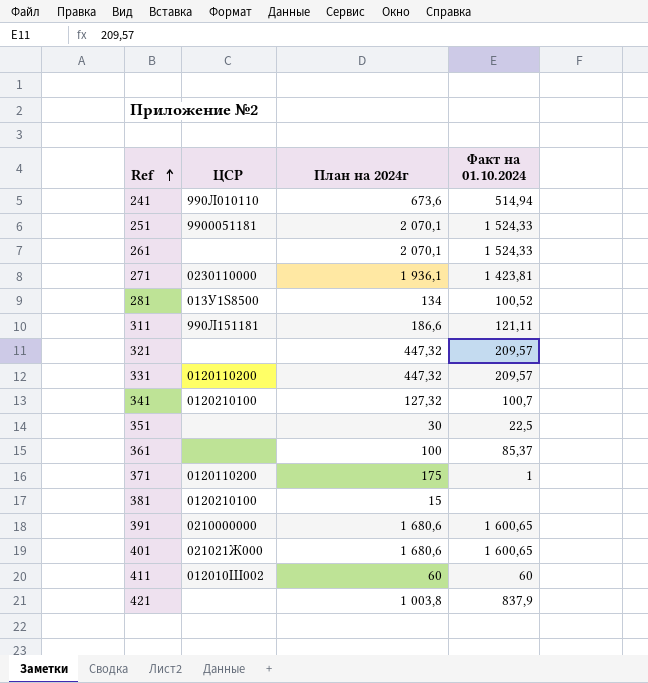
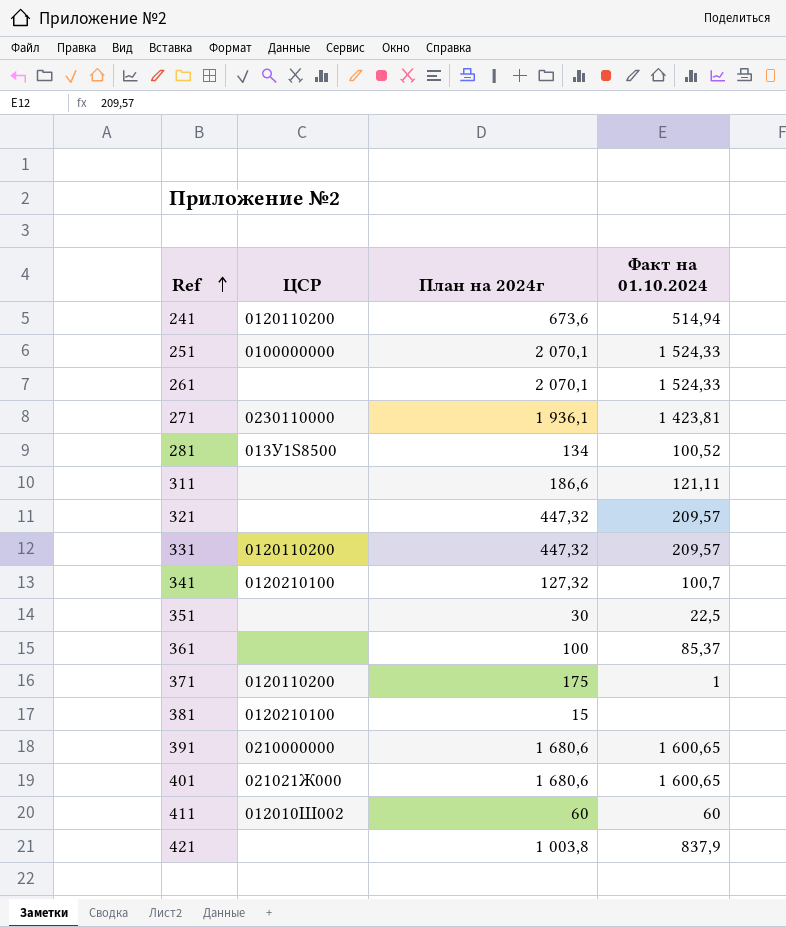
241 | ЦСР: 990Л010110 -> 0120110200
251 | ЦСР: 9900051181 -> 0100000000
311 | ЦСР: 990Л151181 -> none

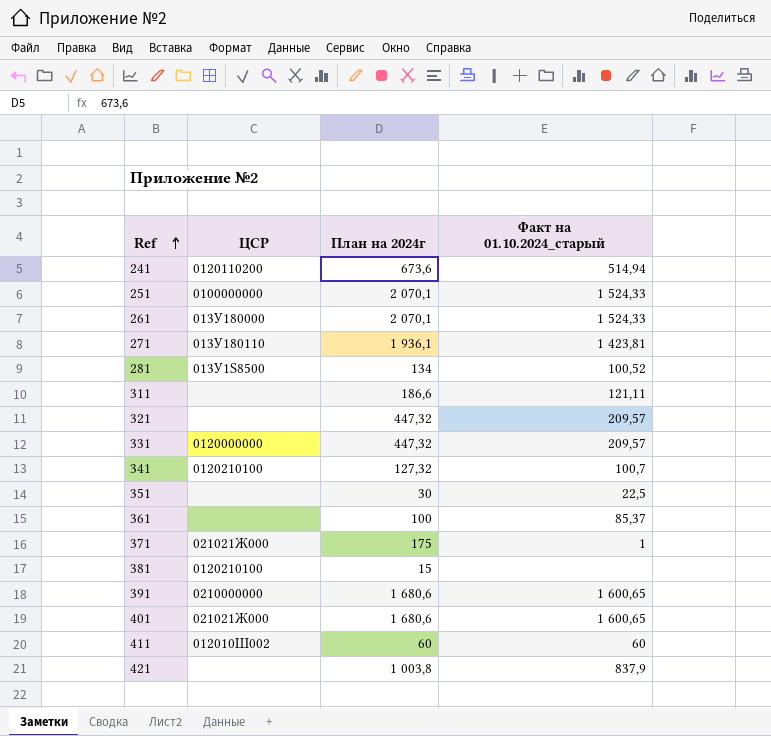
column name: Факт на 01.10.2024 -> Факт на 01.10.2024_старый
261 | ЦСР: none -> 013У180000
271 | ЦСР: 0230110000 -> 013У180110
331 | ЦСР: 0120110200 -> 0120000000
371 | ЦСР: 0120110200 -> 021021Ж000

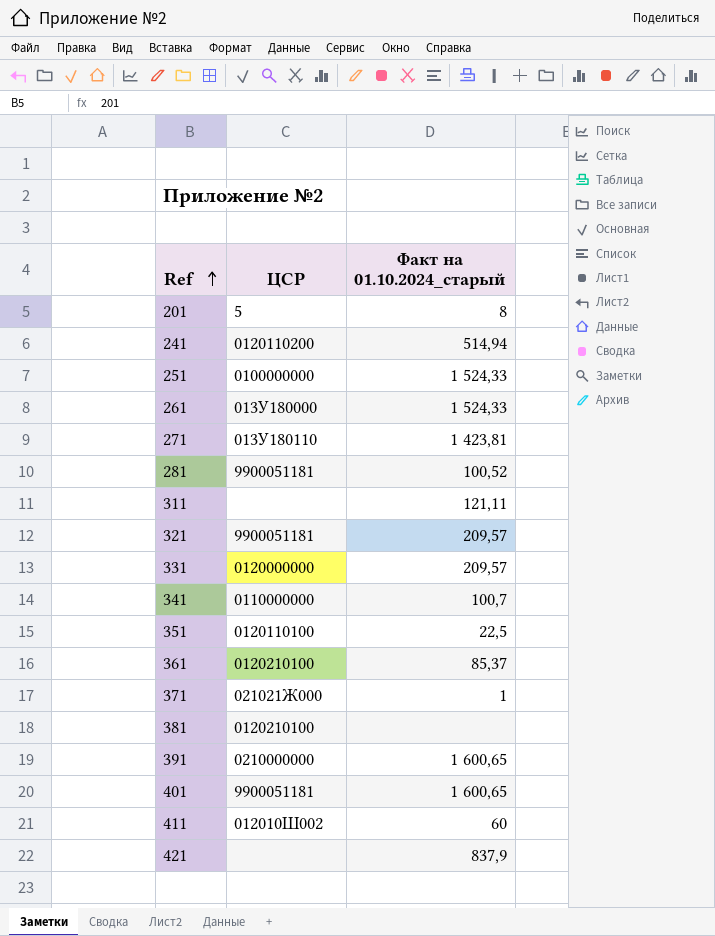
column План на 2024г | position: 3 -> none
row 201: none -> 5 | 8
281 | ЦСР: 013У1S8500 -> 9900051181
321 | ЦСР: none -> 9900051181
341 | ЦСР: 0120210100 -> 0110000000
351 | ЦСР: none -> 0120110100
361 | ЦСР: none -> 0120210100
401 | ЦСР: 021021Ж000 -> 9900051181

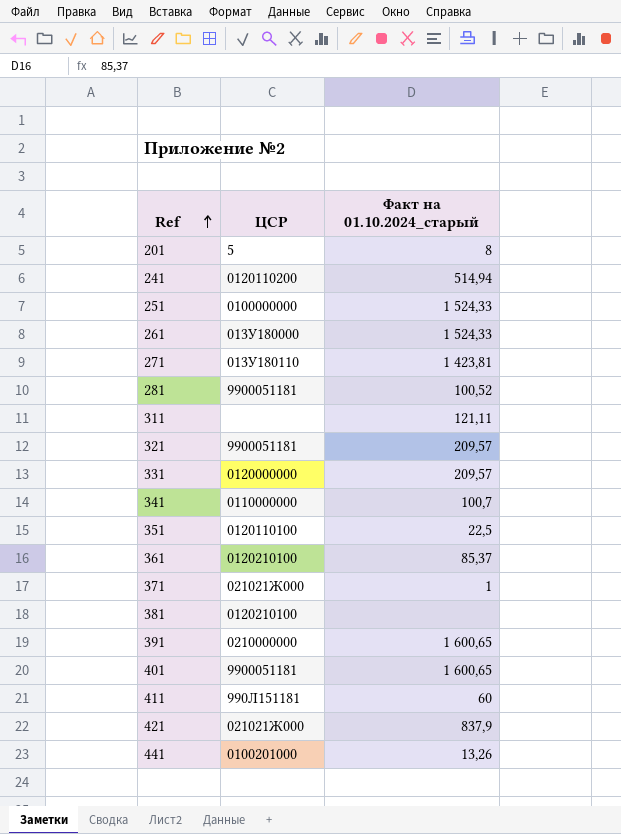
411 | ЦСР: 012010Ш002 -> 990Л151181
421 | ЦСР: none -> 021021Ж000
row 441: none -> 0100201000 | 13,26

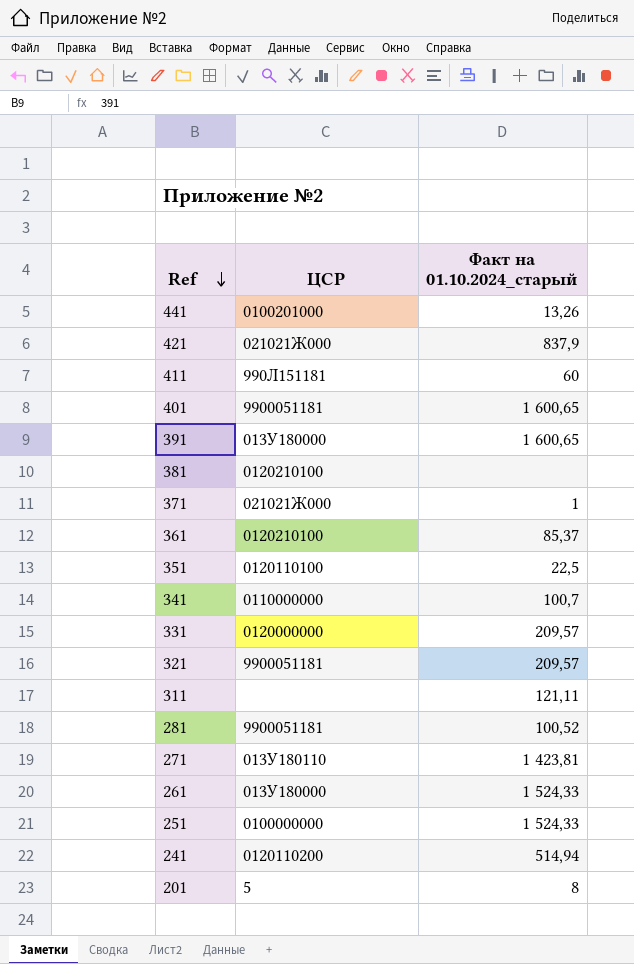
row order: Ref ascending -> Ref descending
391 | ЦСР: 0210000000 -> 013У180000

